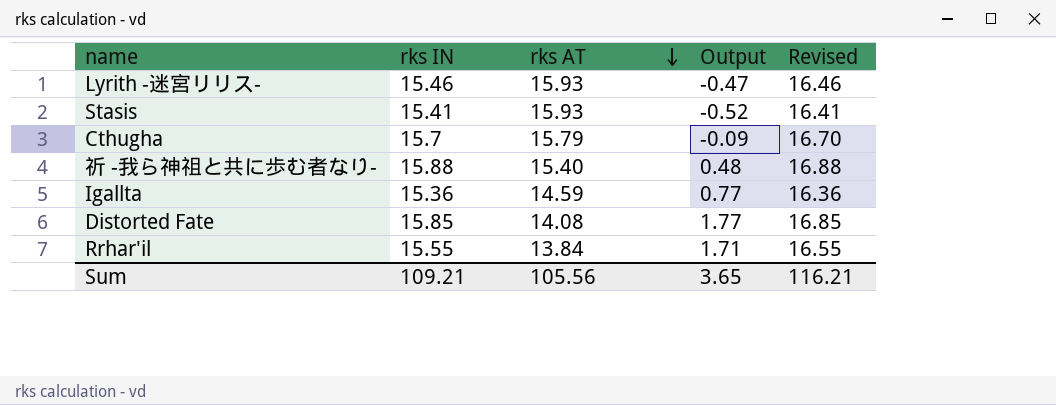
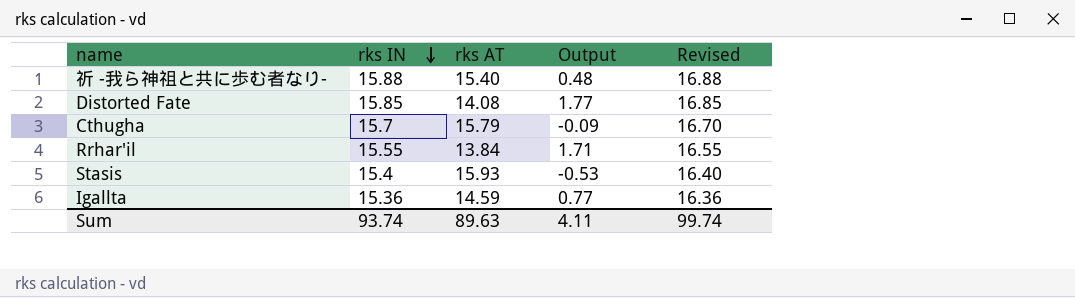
row order: rks AT descending -> rks IN descending
row Lyrith -迷宮リリス-: 15.46 | 15.93 | -0.47 | 16.46 -> none
Stasis | rks IN: 15.41 -> 15.4
Stasis | Output: -0.52 -> -0.53
Stasis | Revised: 16.41 -> 16.40
Sum | rks IN: 109.21 -> 93.74
Sum | rks AT: 105.56 -> 89.63
Sum | Output: 3.65 -> 4.11
Sum | Revised: 116.21 -> 99.74

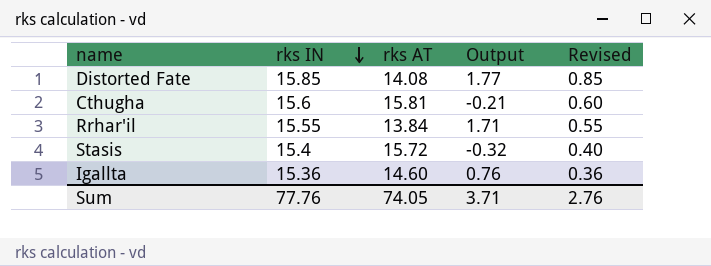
column Revised | formula: [rks IN] + 1 -> [rks IN] - 15
row 祈 -我ら神祖と共に歩む者なり-: 15.88 | 15.40 | 0.48 | 16.88 -> none
Cthugha | rks IN: 15.7 -> 15.6
Cthugha | rks AT: 15.79 -> 15.81
Cthugha | Output: -0.09 -> -0.21
Stasis | rks AT: 15.93 -> 15.72
Stasis | Output: -0.53 -> -0.32
Igallta | rks AT: 14.59 -> 14.60
Igallta | Output: 0.77 -> 0.76
Sum | rks IN: 93.74 -> 77.76
Sum | rks AT: 89.63 -> 74.05
Sum | Output: 4.11 -> 3.71
Sum | Revised: 99.74 -> 2.76

